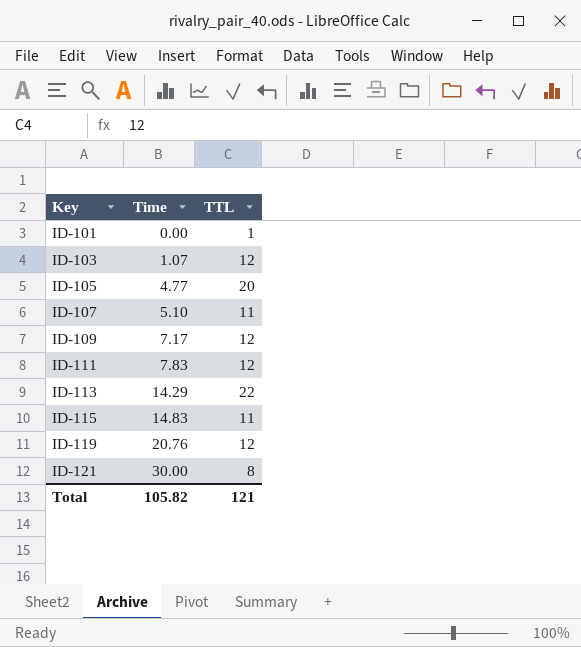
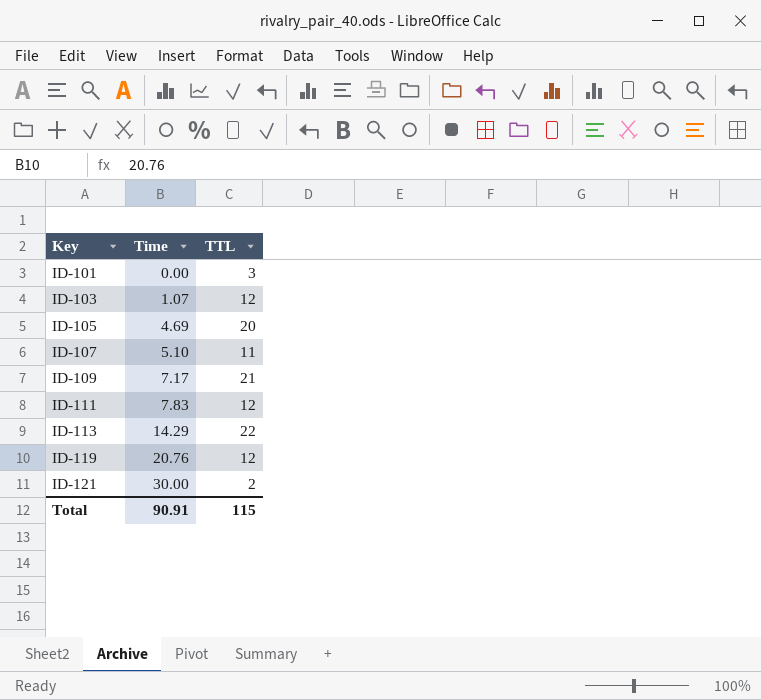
row ID-115: 14.83 | 11 -> none
ID-101 | TTL: 1 -> 3
ID-105 | Time: 4.77 -> 4.69
ID-109 | TTL: 12 -> 21
ID-121 | TTL: 8 -> 2
Total | Time: 105.82 -> 90.91
Total | TTL: 121 -> 115

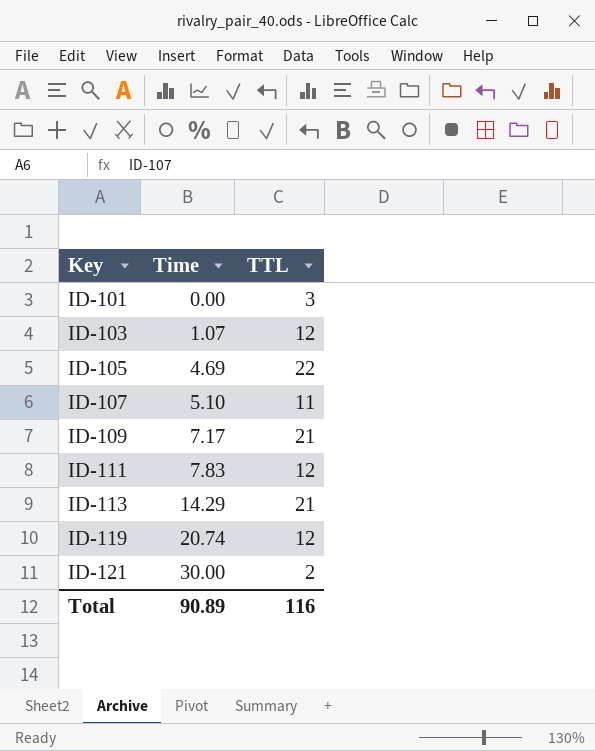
ID-105 | TTL: 20 -> 22
ID-113 | TTL: 22 -> 21
ID-119 | Time: 20.76 -> 20.74
Total | Time: 90.91 -> 90.89
Total | TTL: 115 -> 116

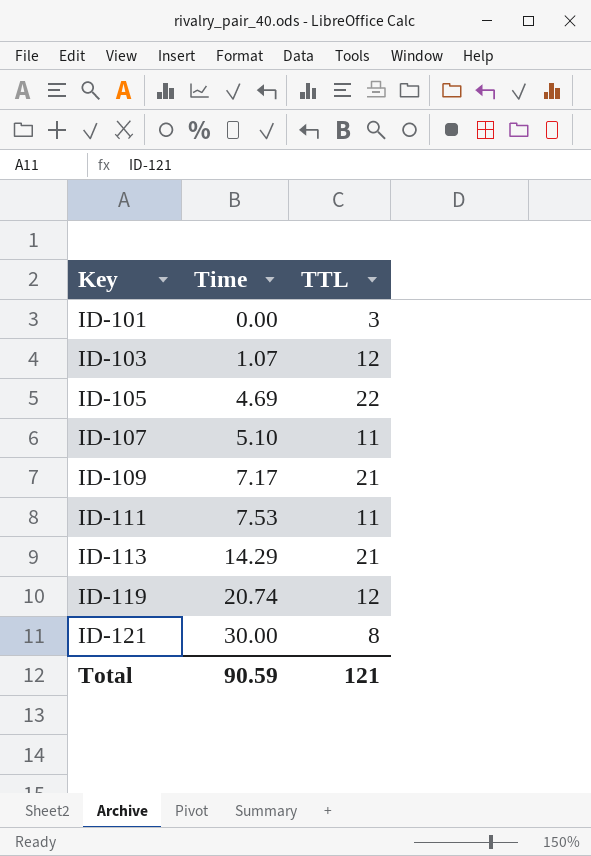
ID-111 | Time: 7.83 -> 7.53
ID-111 | TTL: 12 -> 11
ID-121 | TTL: 2 -> 8
Total | Time: 90.89 -> 90.59
Total | TTL: 116 -> 121

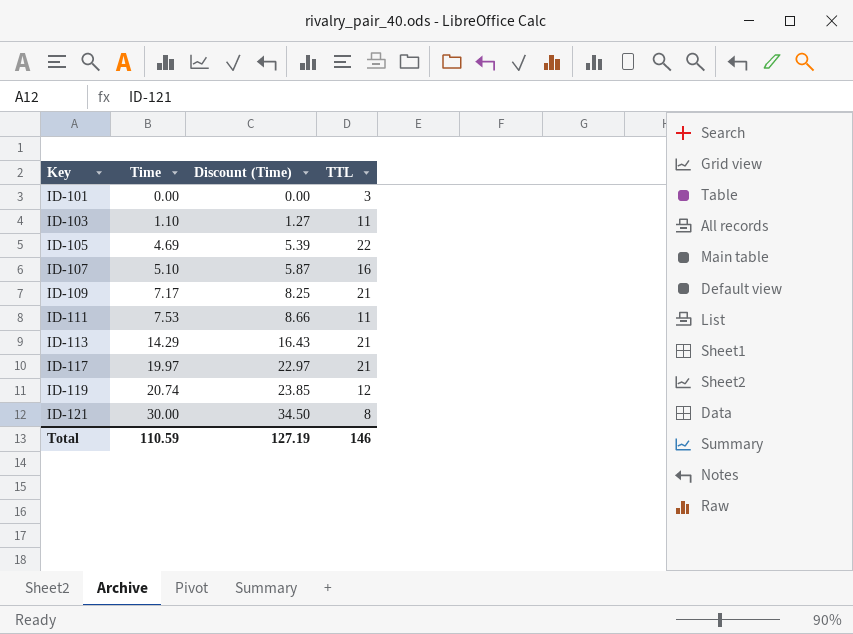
column Discount (Time) | formula: none -> [Time] * 1.15
ID-103 | Time: 1.07 -> 1.10
ID-103 | TTL: 12 -> 11
ID-107 | TTL: 11 -> 16
row ID-117: none -> 19.97 | 22.97 | 21
Total | Time: 90.59 -> 110.59
Total | TTL: 121 -> 146

